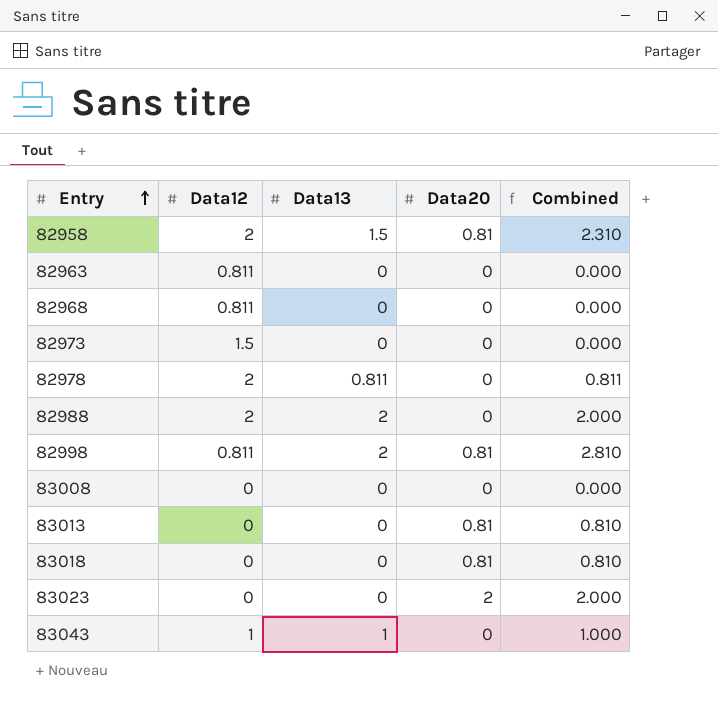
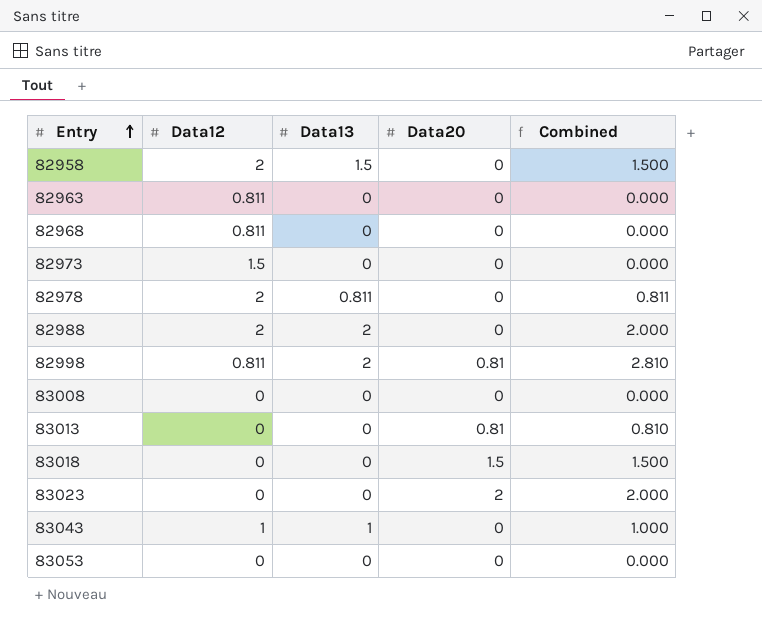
82958 | Data20: 0.81 -> 0
82958 | Combined: 2.310 -> 1.500
83018 | Data20: 0.81 -> 1.5
83018 | Combined: 0.810 -> 1.500
row 83053: none -> 0 | 0 | 0 | 0.000

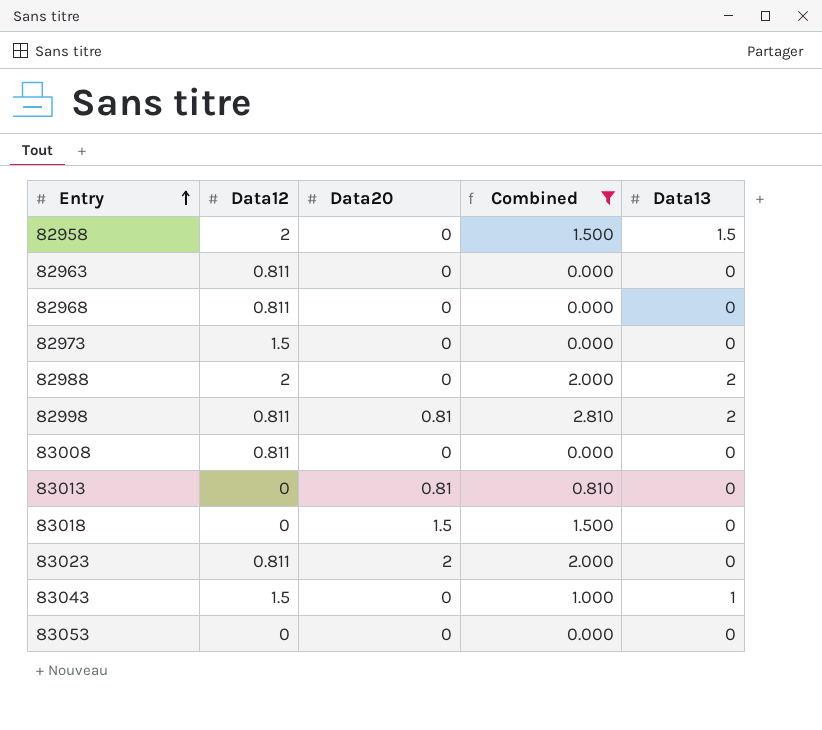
filter: none -> Combined != 0.811
column Data13 | position: 3 -> 5
83008 | Data12: 0 -> 0.811
83023 | Data12: 0 -> 0.811
83043 | Data12: 1 -> 1.5

